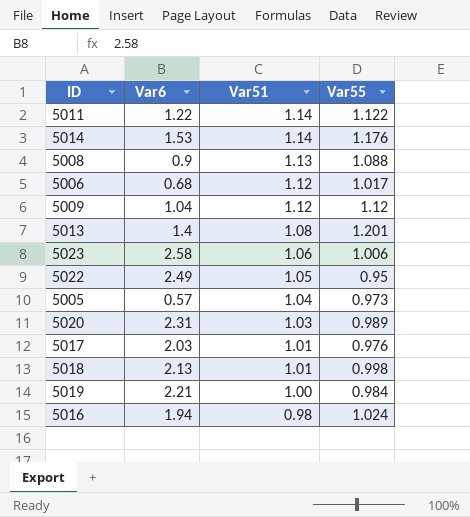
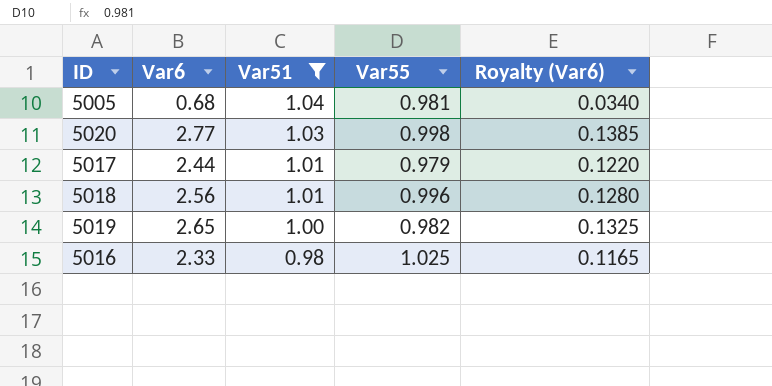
filter: none -> Var51 <= 1.04
column Royalty (Var6) | formula: none -> [Var6] * 0.05
5005 | Var6: 0.57 -> 0.68
5005 | Var55: 0.973 -> 0.981
5020 | Var6: 2.31 -> 2.77
5020 | Var55: 0.989 -> 0.998
5017 | Var6: 2.03 -> 2.44
5017 | Var55: 0.976 -> 0.979
5018 | Var6: 2.13 -> 2.56
5018 | Var55: 0.998 -> 0.996
5019 | Var6: 2.21 -> 2.65
5019 | Var55: 0.984 -> 0.982
5016 | Var6: 1.94 -> 2.33
5016 | Var55: 1.024 -> 1.025

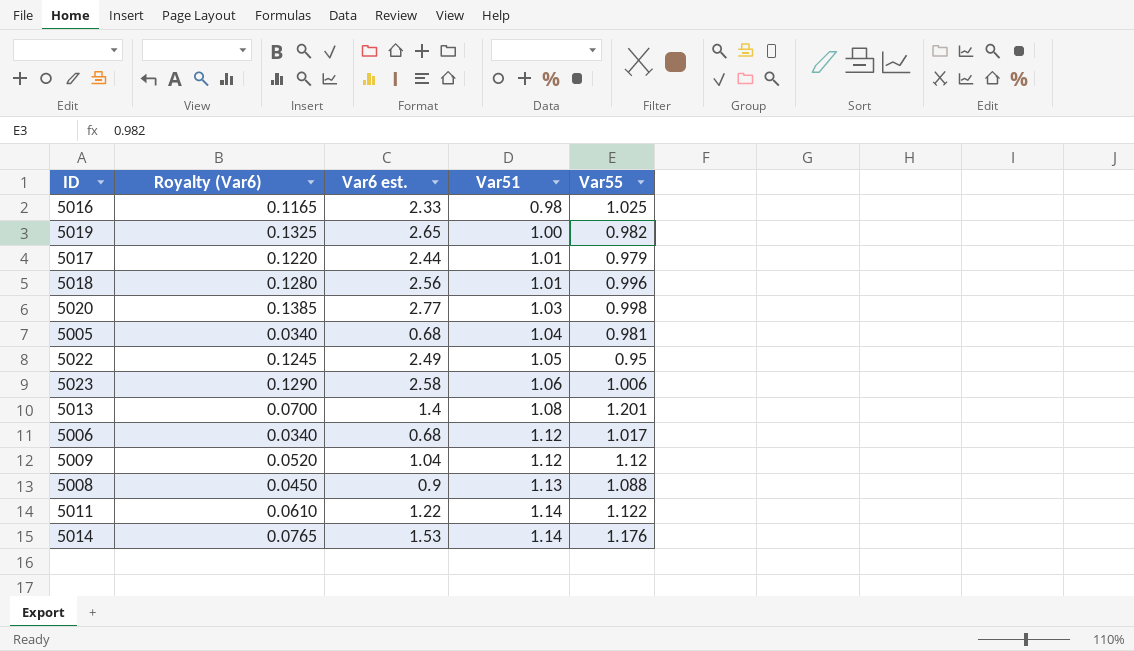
filter: Var51 <= 1.04 -> none
row order: Var51 descending -> Var51 ascending
column Royalty (Var6) | position: 5 -> 2
column name: Var6 -> Var6 est.

